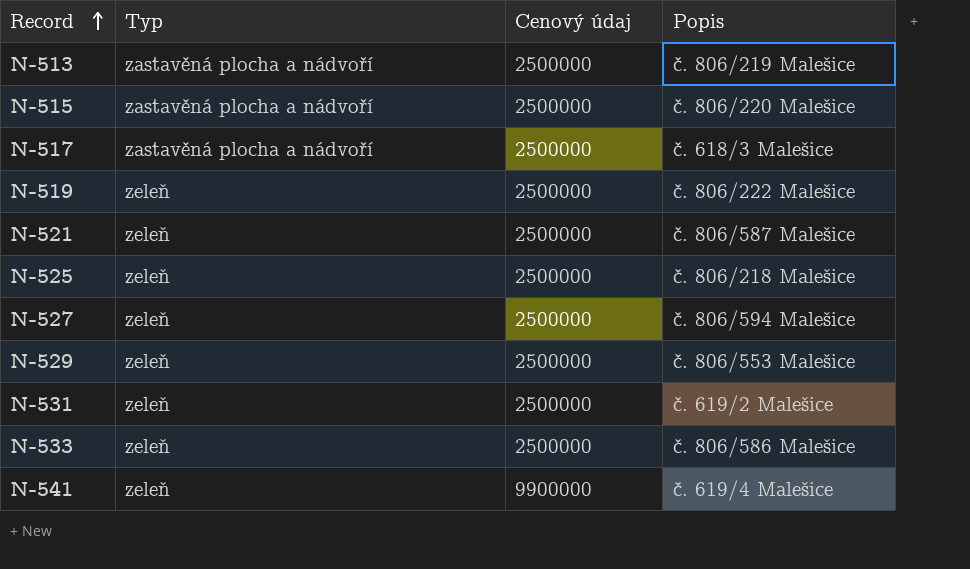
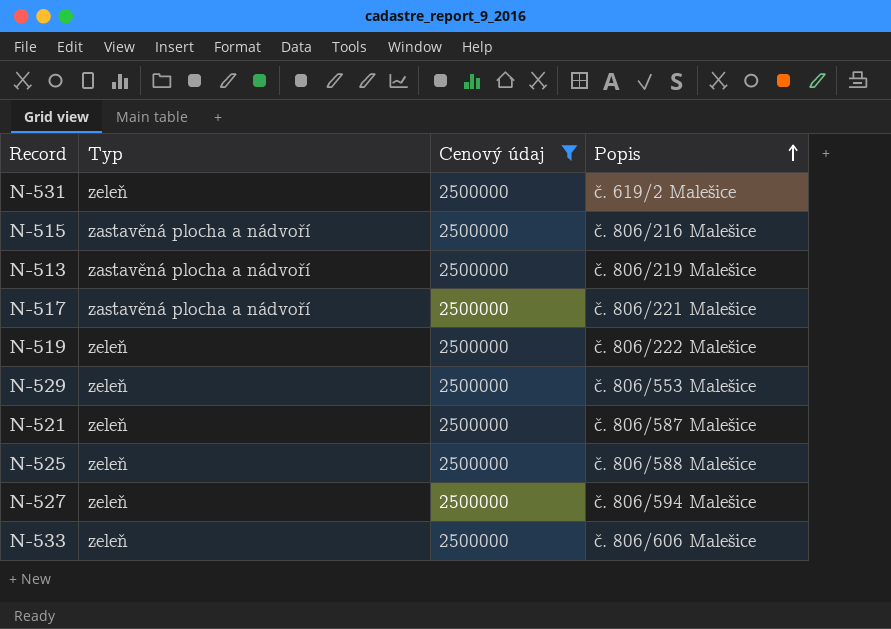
filter: none -> Cenový údaj = 2500000
row order: Record ascending -> Popis ascending
N-515 | Popis: č. 806/220 Malešice -> č. 806/216 Malešice
N-517 | Popis: č. 618/3 Malešice -> č. 806/221 Malešice
N-525 | Popis: č. 806/218 Malešice -> č. 806/588 Malešice
N-533 | Popis: č. 806/586 Malešice -> č. 806/606 Malešice

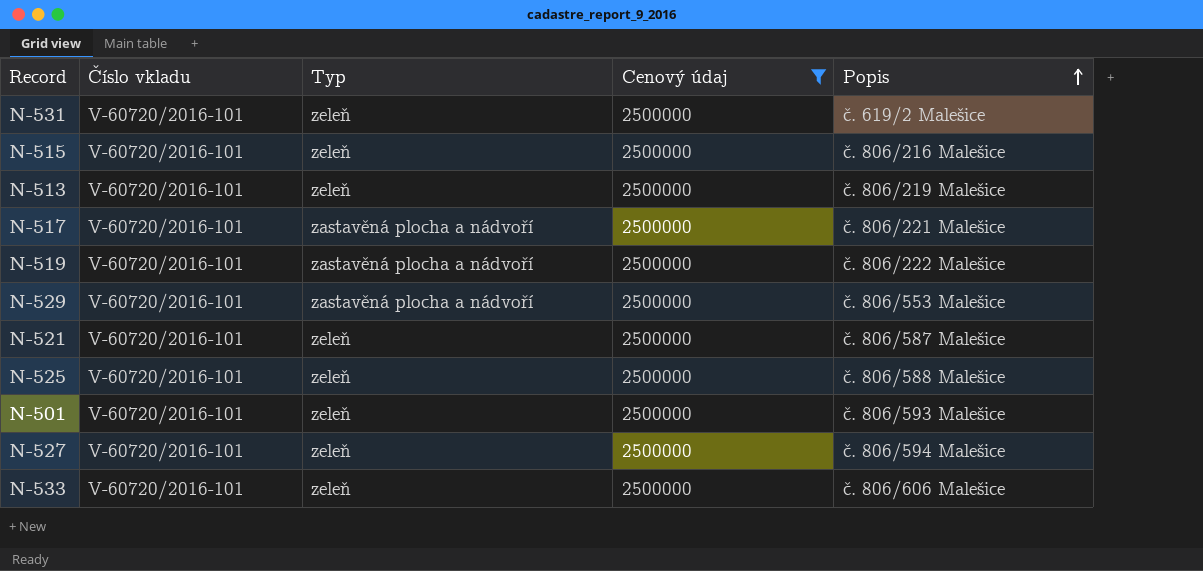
column Číslo vkladu | position: none -> 2
N-515 | Typ: zastavěná plocha a nádvoří -> zeleň
N-513 | Typ: zastavěná plocha a nádvoří -> zeleň
N-519 | Typ: zeleň -> zastavěná plocha a nádvoří
N-529 | Typ: zeleň -> zastavěná plocha a nádvoří
row N-501: none -> V-60720/2016-101 | zeleň | 2500000 | č. 806/593 Malešice

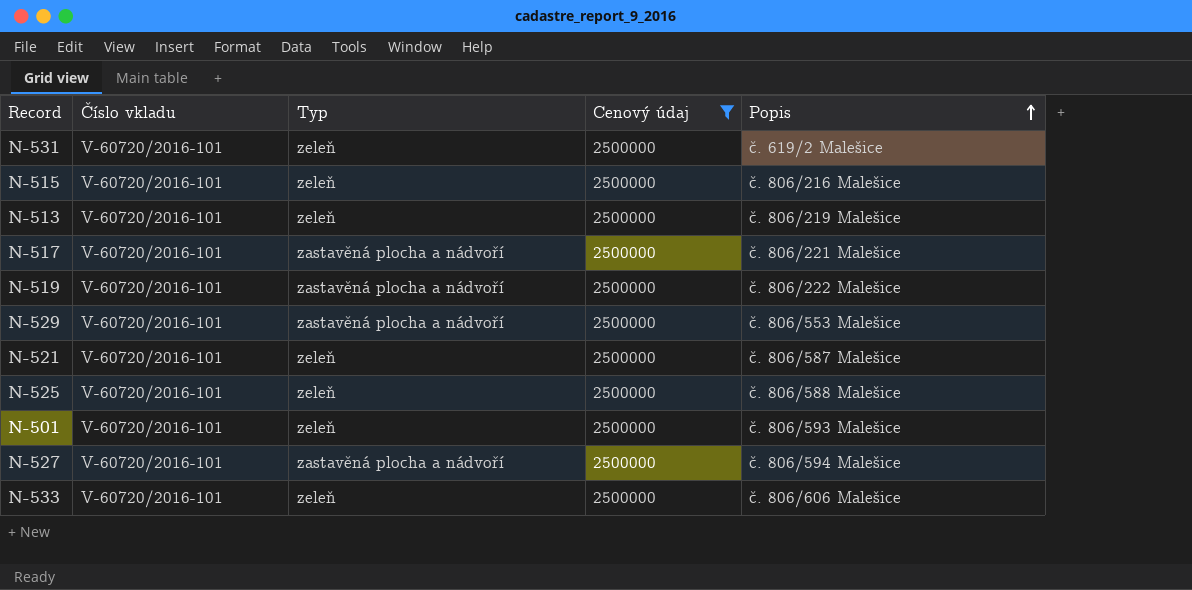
N-527 | Typ: zeleň -> zastavěná plocha a nádvoří

